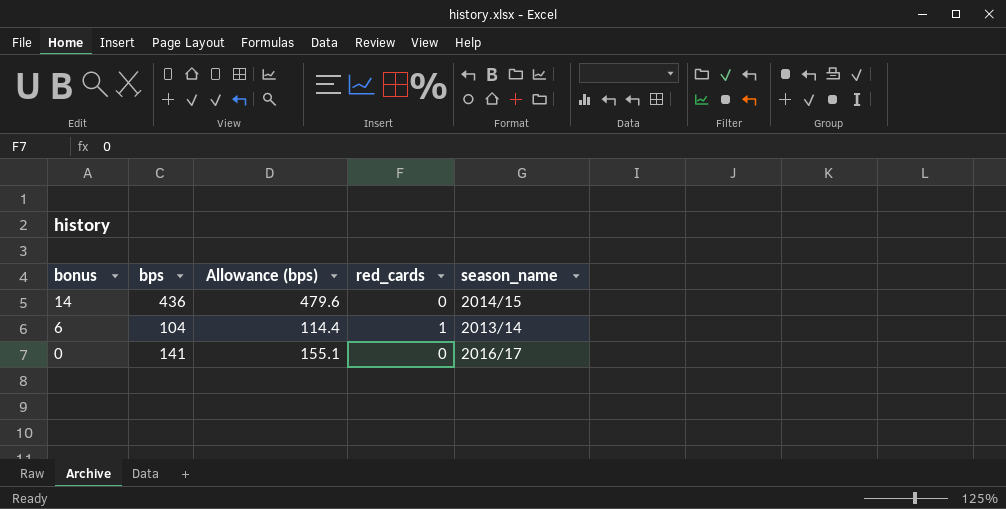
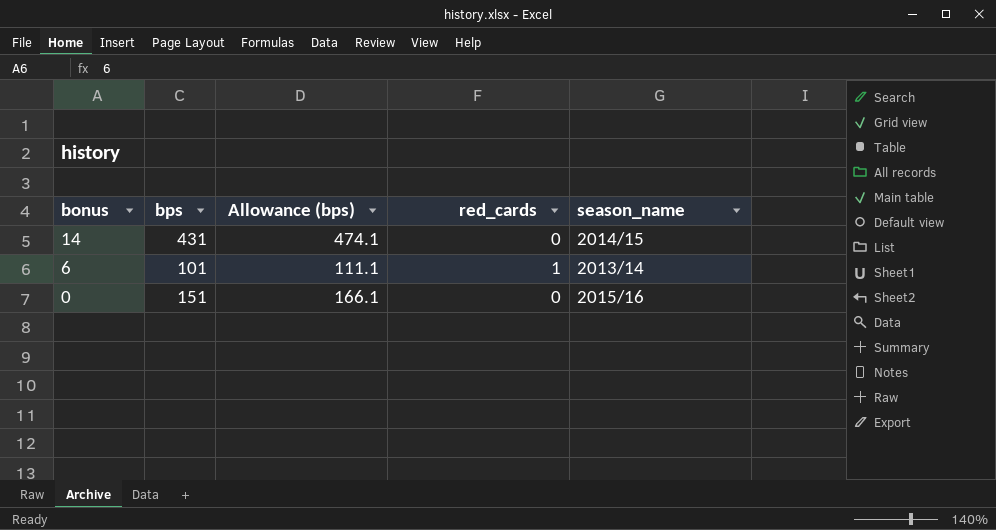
14 | bps: 436 -> 431
14 | Allowance (bps): 479.6 -> 474.1
6 | bps: 104 -> 101
6 | Allowance (bps): 114.4 -> 111.1
0 | bps: 141 -> 151
0 | Allowance (bps): 155.1 -> 166.1
0 | season_name: 2016/17 -> 2015/16

